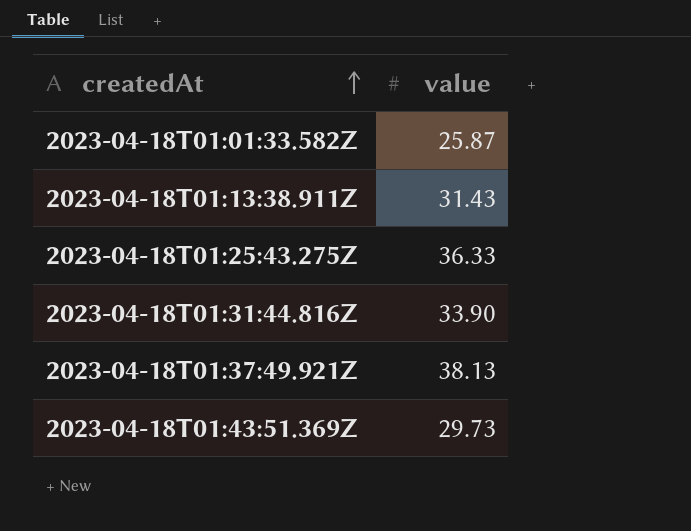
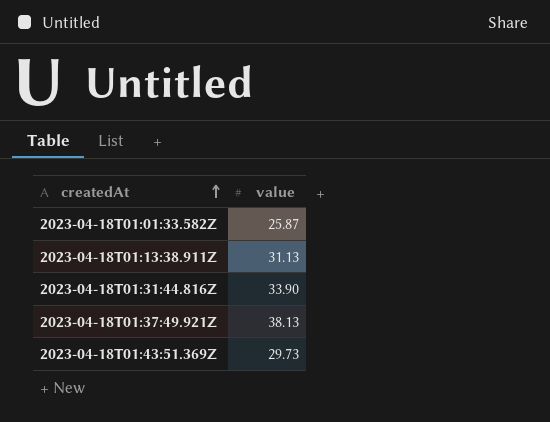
row 2023-04-18T01:25:43.275Z: 36.33 -> none
2023-04-18T01:13:38.911Z | value: 31.43 -> 31.13

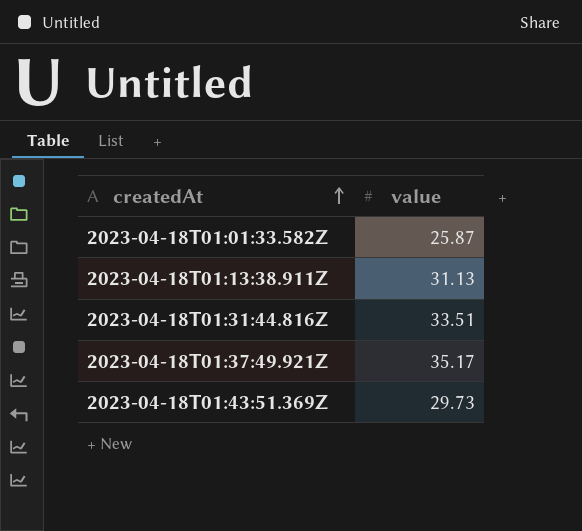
2023-04-18T01:31:44.816Z | value: 33.90 -> 33.51
2023-04-18T01:37:49.921Z | value: 38.13 -> 35.17

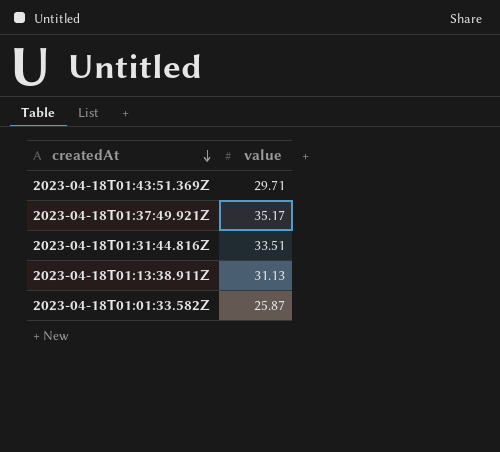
row order: createdAt ascending -> createdAt descending
2023-04-18T01:43:51.369Z | value: 29.73 -> 29.71

